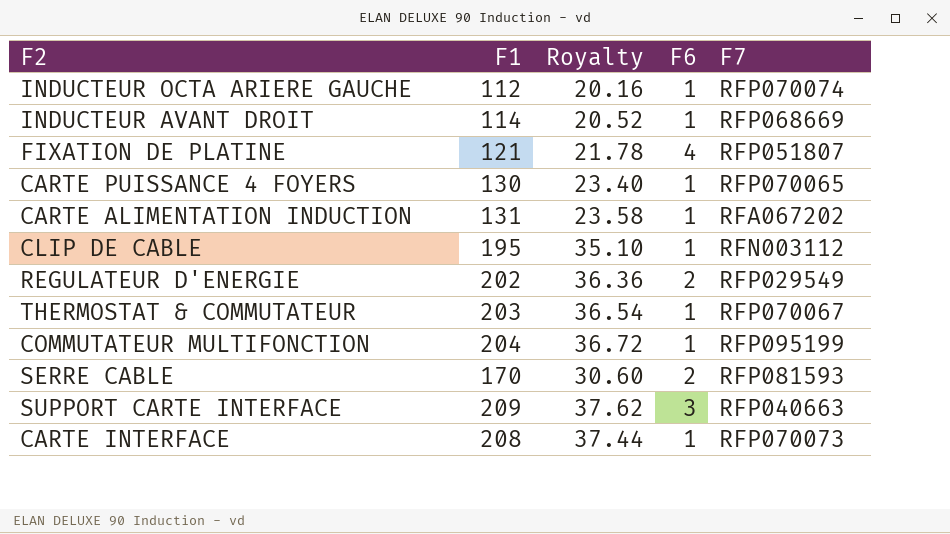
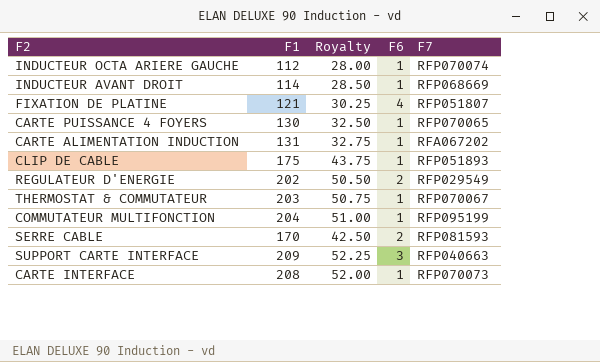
column Royalty | formula: [F1] * 0.18 -> [F1] * 0.25
CLIP DE CABLE | F1: 195 -> 175
CLIP DE CABLE | F7: RFN003112 -> RFP051893

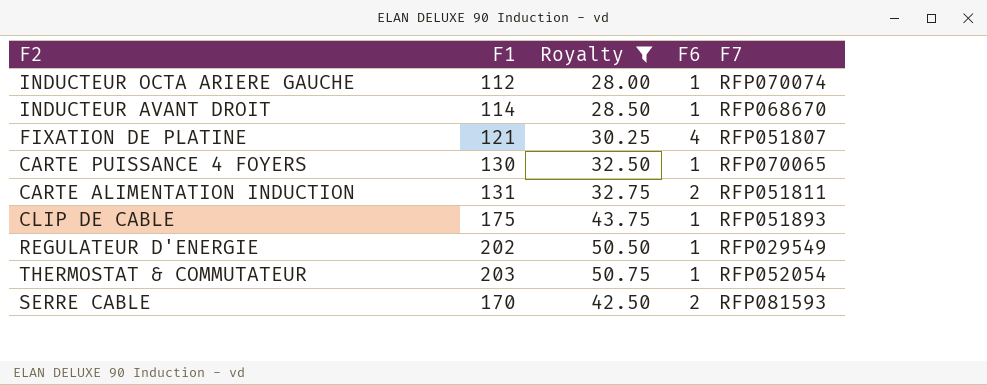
filter: none -> Royalty <= 50.75
INDUCTEUR AVANT DROIT | F7: RFP068669 -> RFP068670
CARTE ALIMENTATION INDUCTION | F6: 1 -> 2
CARTE ALIMENTATION INDUCTION | F7: RFA067202 -> RFP051811
REGULATEUR D'ENERGIE | F6: 2 -> 1
THERMOSTAT & COMMUTATEUR | F7: RFP070067 -> RFP052054

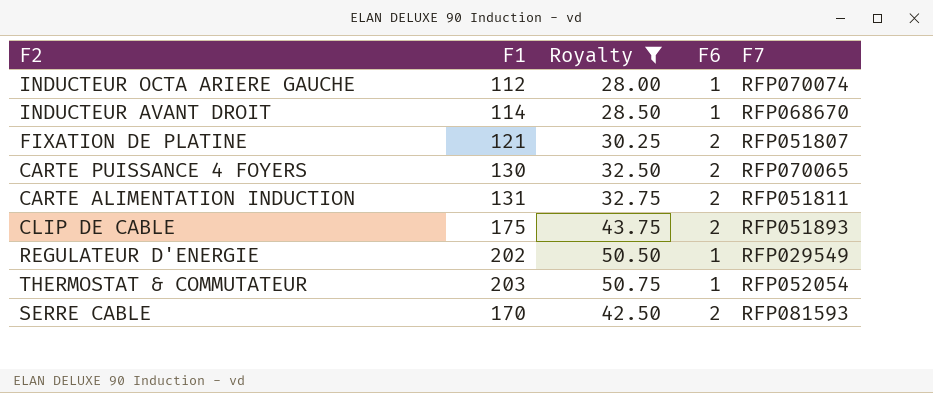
FIXATION DE PLATINE | F6: 4 -> 2
CARTE PUISSANCE 4 FOYERS | F6: 1 -> 2
CLIP DE CABLE | F6: 1 -> 2

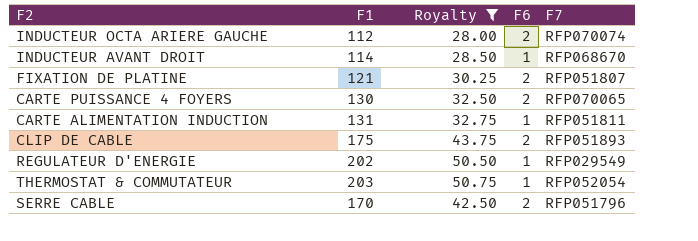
INDUCTEUR OCTA ARIERE GAUCHE | F6: 1 -> 2
CARTE ALIMENTATION INDUCTION | F6: 2 -> 1
SERRE CABLE | F7: RFP081593 -> RFP051796

